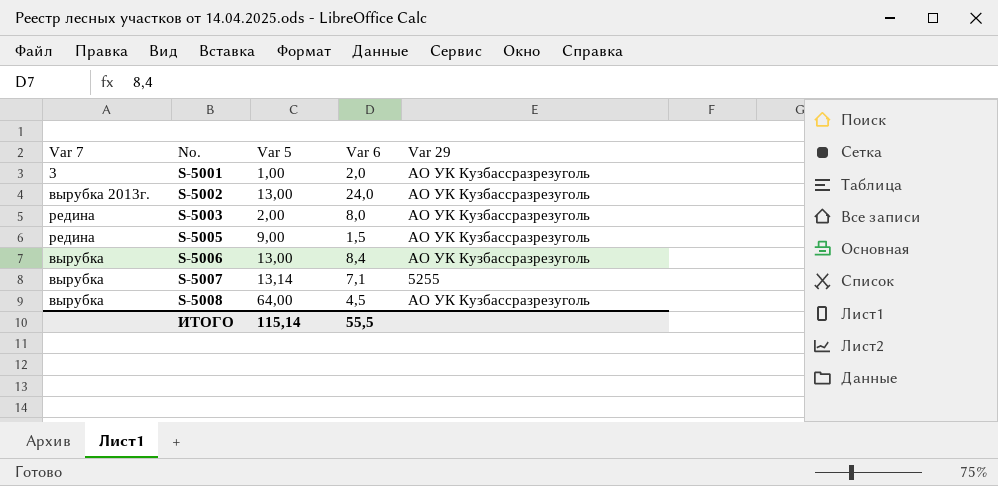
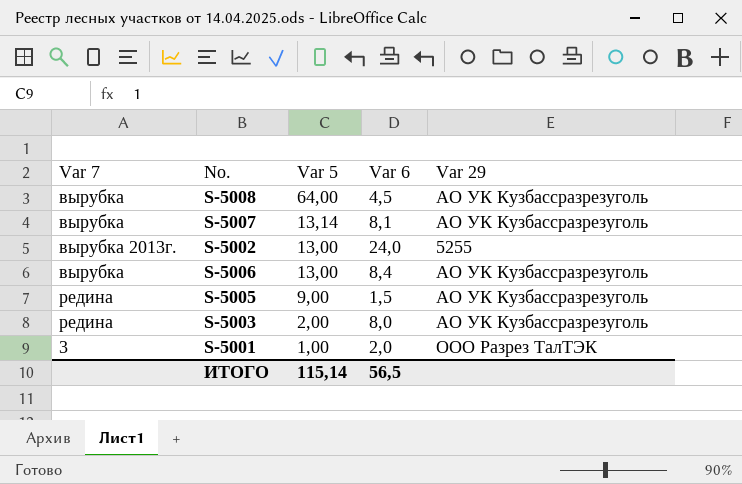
row order: No. ascending -> Var 5 descending
S-5007 | Var 6: 7,1 -> 8,1
S-5007 | Var 29: 5255 -> АО УК Кузбассразрезуголь
S-5002 | Var 29: АО УК Кузбассразрезуголь -> 5255
S-5001 | Var 29: АО УК Кузбассразрезуголь -> ООО Разрез ТалТЭК
ИТОГО | Var 6: 55,5 -> 56,5

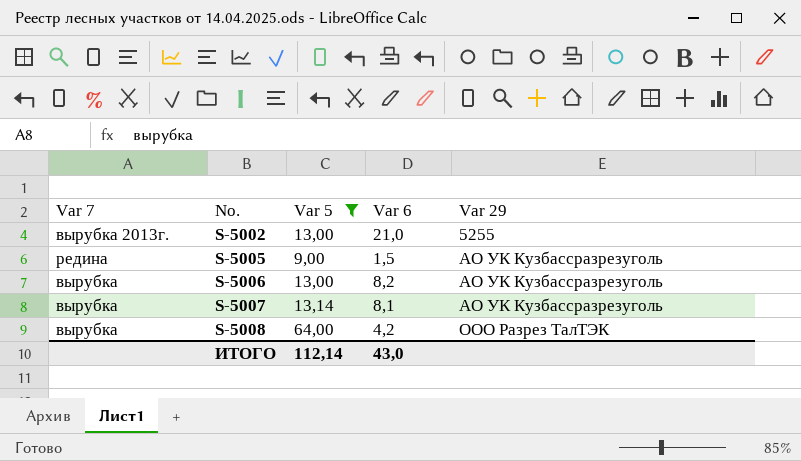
filter: none -> Var 5 >= 9,00
row order: Var 5 descending -> No. ascending
S-5002 | Var 6: 24,0 -> 21,0
S-5006 | Var 6: 8,4 -> 8,2
S-5008 | Var 6: 4,5 -> 4,2
S-5008 | Var 29: АО УК Кузбассразрезуголь -> ООО Разрез ТалТЭК
ИТОГО | Var 5: 115,14 -> 112,14
ИТОГО | Var 6: 56,5 -> 43,0

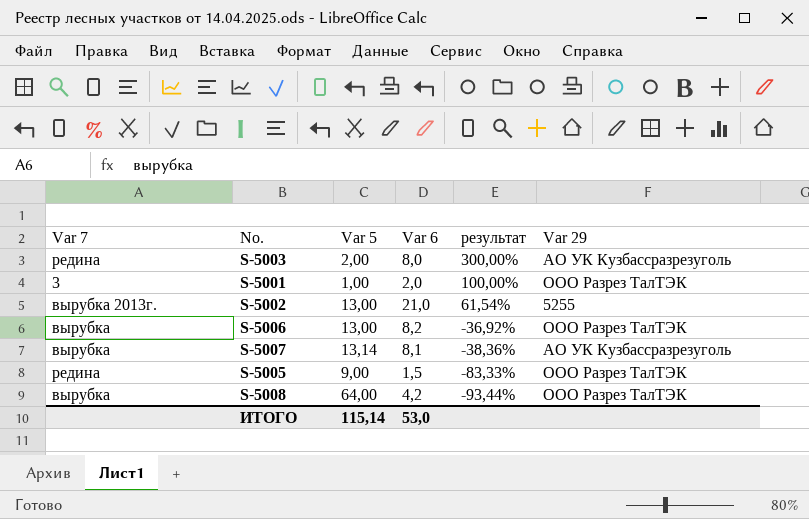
filter: Var 5 >= 9,00 -> none
row order: No. ascending -> результат descending
column результат | formula: none -> ([Var 6] - [Var 5]) / [Var 5]
S-5006 | Var 29: АО УК Кузбассразрезуголь -> ООО Разрез ТалТЭК
S-5005 | Var 29: АО УК Кузбассразрезуголь -> ООО Разрез ТалТЭК
ИТОГО | Var 5: 112,14 -> 115,14
ИТОГО | Var 6: 43,0 -> 53,0

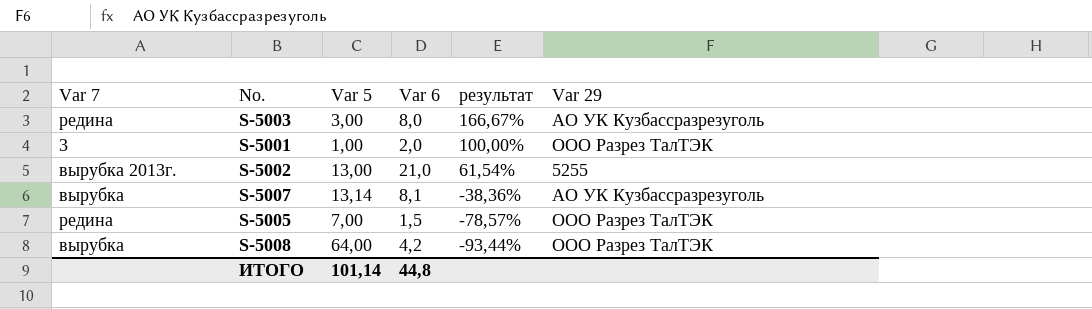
row S-5006: вырубка | 13,00 | 8,2 | -36,92% | ООО Разрез ТалТЭК -> none
S-5003 | Var 5: 2,00 -> 3,00
S-5003 | результат: 300,00% -> 166,67%
S-5005 | Var 5: 9,00 -> 7,00
S-5005 | результат: -83,33% -> -78,57%
ИТОГО | Var 5: 115,14 -> 101,14
ИТОГО | Var 6: 53,0 -> 44,8

